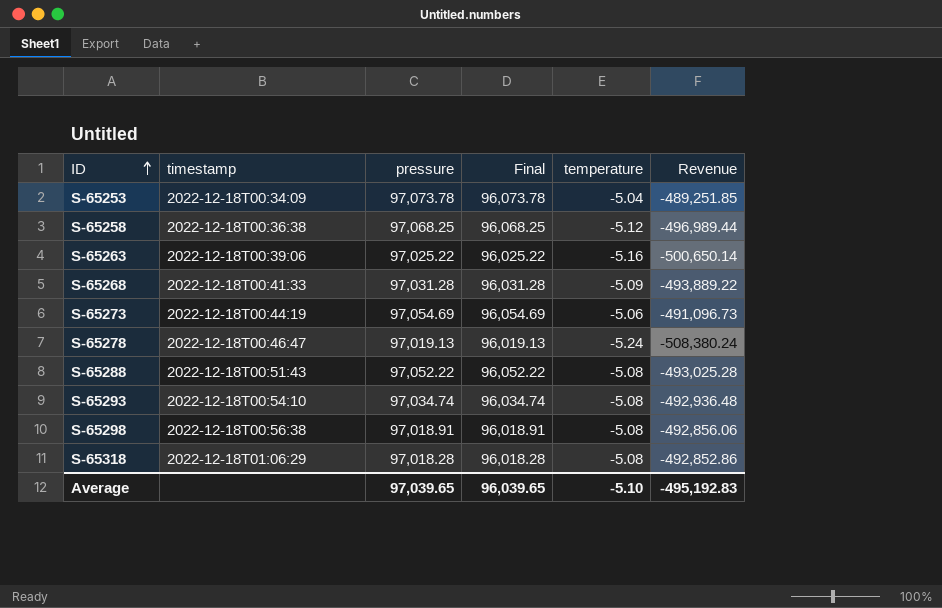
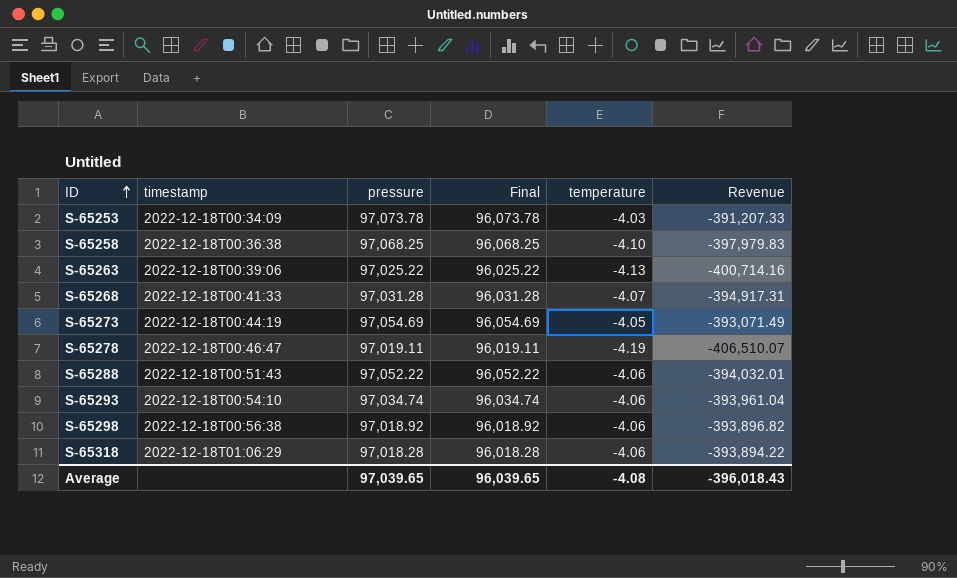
S-65253 | temperature: -5.04 -> -4.03
S-65253 | Revenue: -489,251.85 -> -391,207.33
S-65258 | temperature: -5.12 -> -4.10
S-65258 | Revenue: -496,989.44 -> -397,979.83
S-65263 | temperature: -5.16 -> -4.13
S-65263 | Revenue: -500,650.14 -> -400,714.16
S-65268 | temperature: -5.09 -> -4.07
S-65268 | Revenue: -493,889.22 -> -394,917.31
S-65273 | temperature: -5.06 -> -4.05
S-65273 | Revenue: -491,096.73 -> -393,071.49
S-65278 | pressure: 97,019.13 -> 97,019.11
S-65278 | Final: 96,019.13 -> 96,019.11
S-65278 | temperature: -5.24 -> -4.19
S-65278 | Revenue: -508,380.24 -> -406,510.07
S-65288 | temperature: -5.08 -> -4.06
S-65288 | Revenue: -493,025.28 -> -394,032.01
S-65293 | temperature: -5.08 -> -4.06
S-65293 | Revenue: -492,936.48 -> -393,961.04
S-65298 | pressure: 97,018.91 -> 97,018.92
S-65298 | Final: 96,018.91 -> 96,018.92
S-65298 | temperature: -5.08 -> -4.06
S-65298 | Revenue: -492,856.06 -> -393,896.82
S-65318 | temperature: -5.08 -> -4.06
S-65318 | Revenue: -492,852.86 -> -393,894.22
Average | temperature: -5.10 -> -4.08
Average | Revenue: -495,192.83 -> -396,018.43

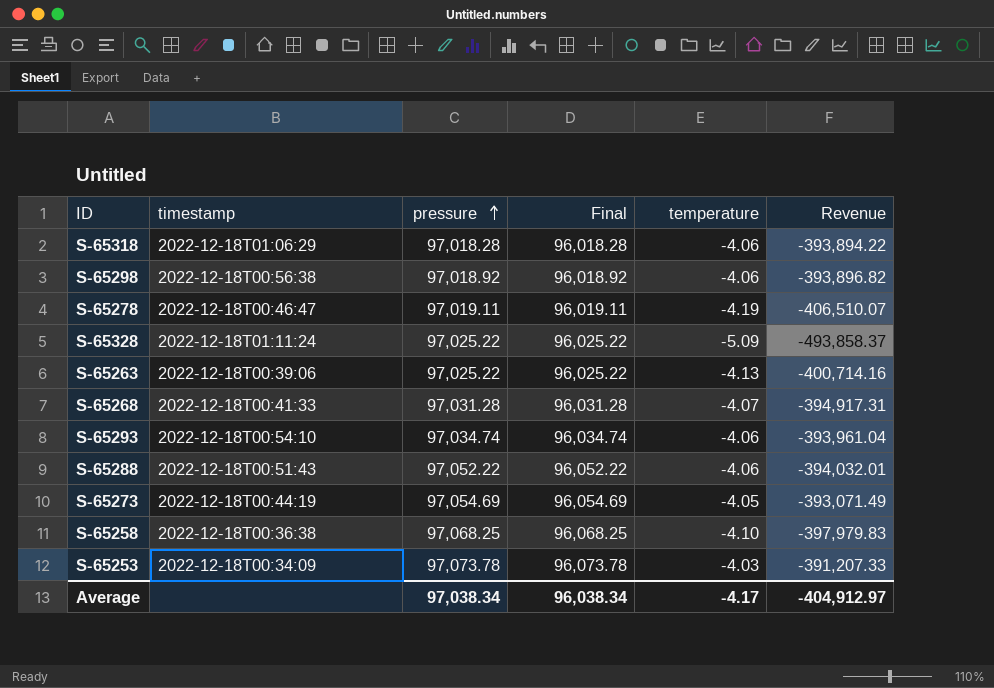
row order: ID ascending -> pressure ascending
row S-65328: none -> 2022-12-18T01:11:24 | 97,025.22 | 96,025.22 | -5.09 | -493,858.37
Average | pressure: 97,039.65 -> 97,038.34
Average | Final: 96,039.65 -> 96,038.34
Average | temperature: -4.08 -> -4.17
Average | Revenue: -396,018.43 -> -404,912.97

